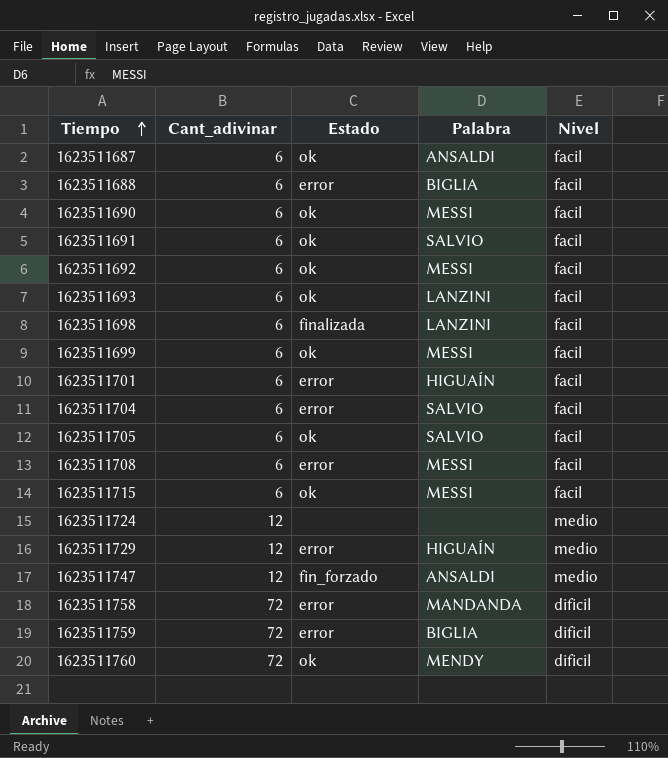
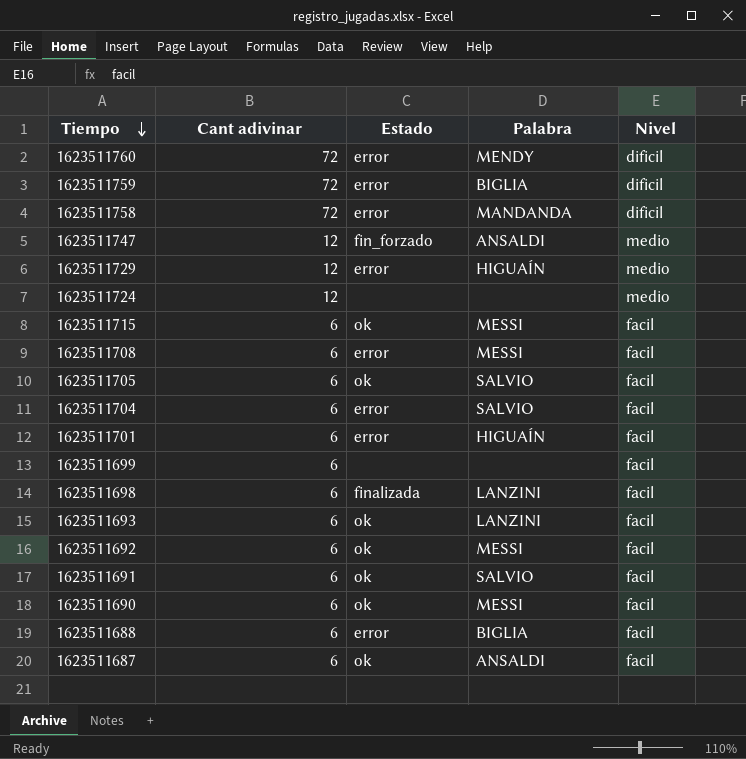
row order: Tiempo ascending -> Tiempo descending
column name: Cant_adivinar -> Cant adivinar
1623511760 | Estado: ok -> error
1623511699 | Estado: ok -> none
1623511699 | Palabra: MESSI -> none

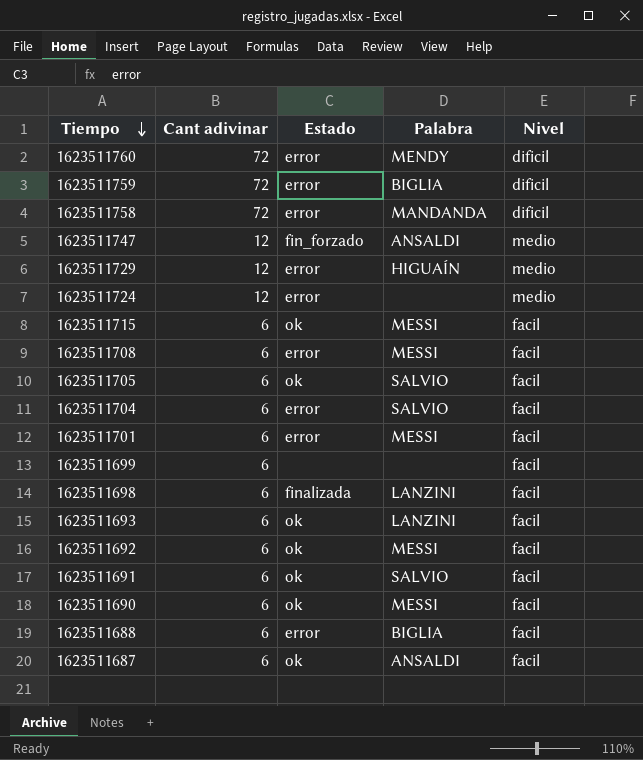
1623511724 | Estado: none -> error
1623511701 | Palabra: HIGUAÍN -> MESSI

